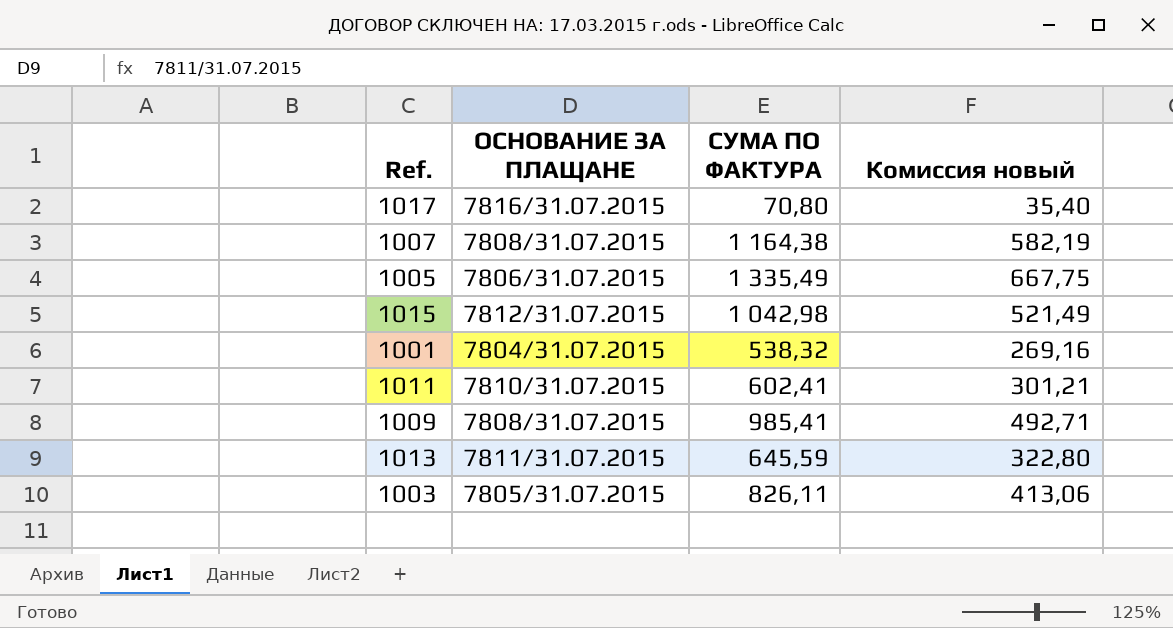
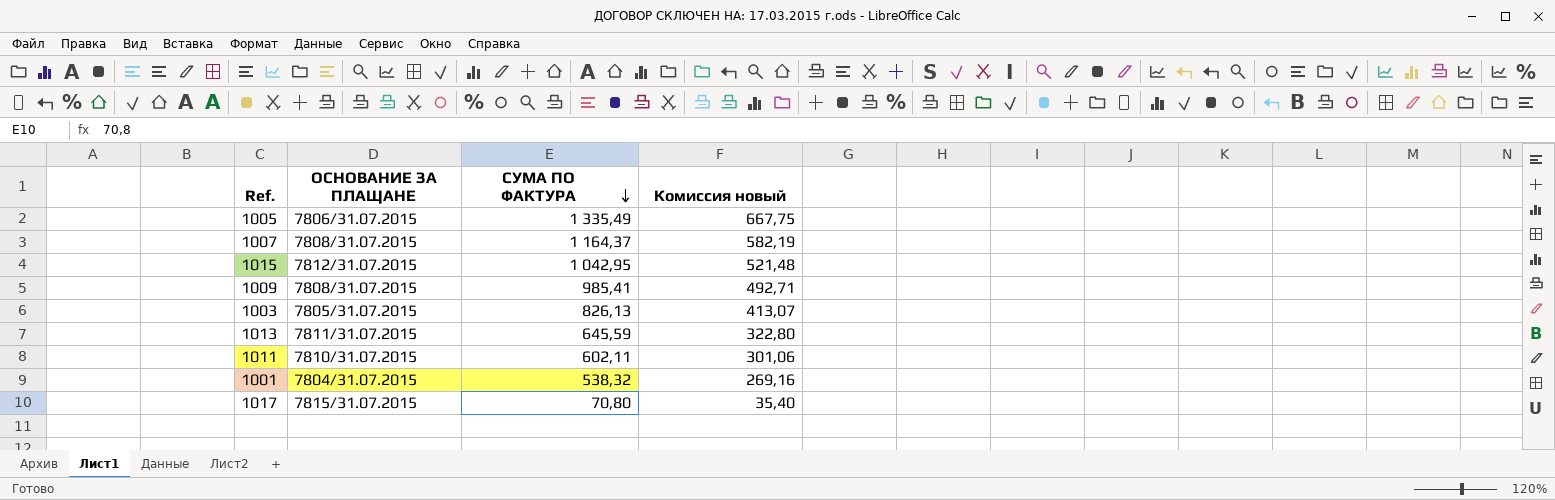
row order: none -> СУМА ПО ФАКТУРА descending
1007 | СУМА ПО ФАКТУРА: 1 164,38 -> 1 164,37
1015 | СУМА ПО ФАКТУРА: 1 042,98 -> 1 042,95
1015 | Комиссия новый: 521,49 -> 521,48
1003 | СУМА ПО ФАКТУРА: 826,11 -> 826,13
1003 | Комиссия новый: 413,06 -> 413,07
1011 | СУМА ПО ФАКТУРА: 602,41 -> 602,11
1011 | Комиссия новый: 301,21 -> 301,06
1017 | ОСНОВАНИЕ ЗА ПЛАЩАНЕ: 7816/31.07.2015 -> 7815/31.07.2015

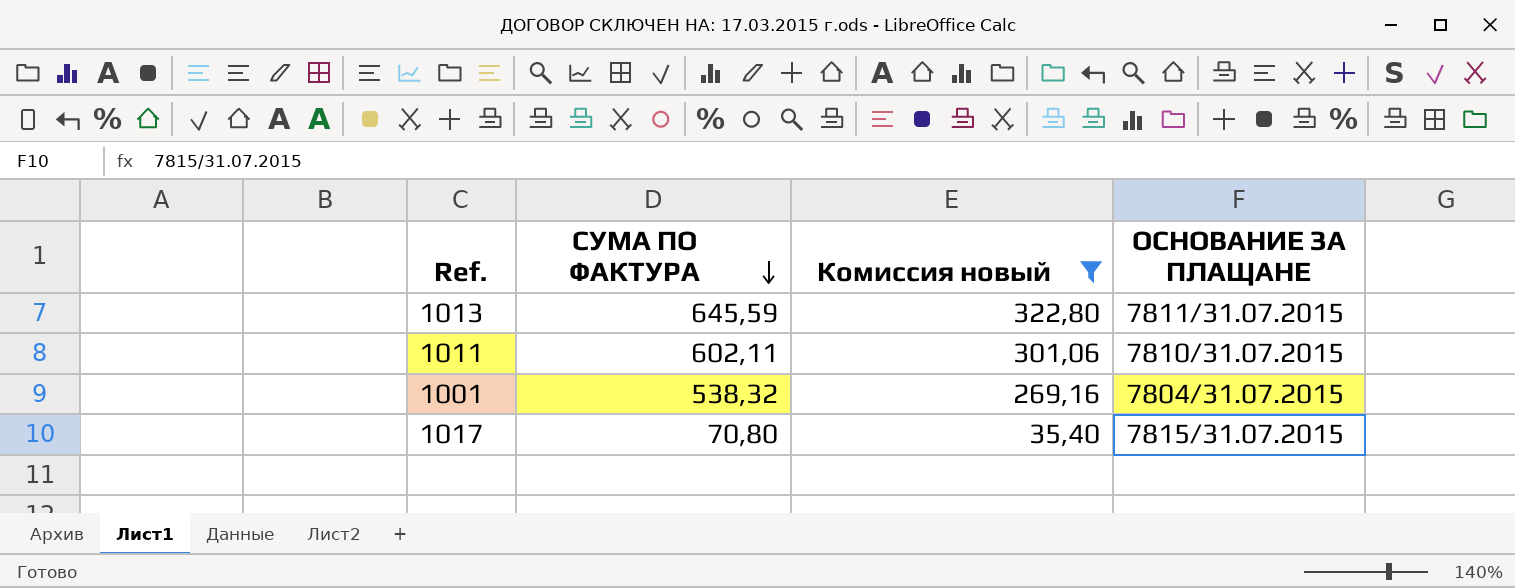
filter: none -> Комиссия новый <= 322,80
column ОСНОВАНИЕ ЗА ПЛАЩАНЕ | position: 2 -> 4

